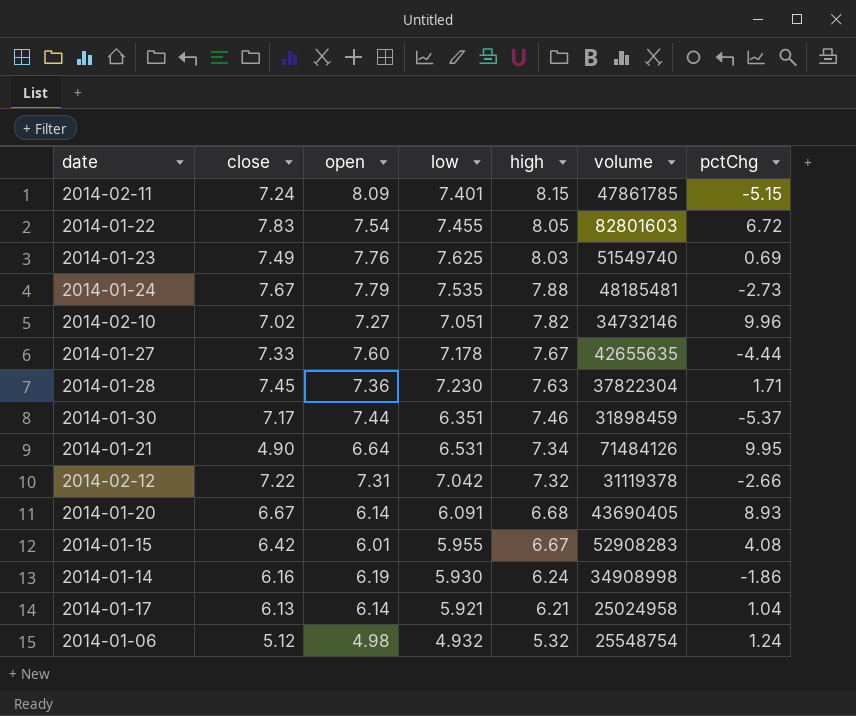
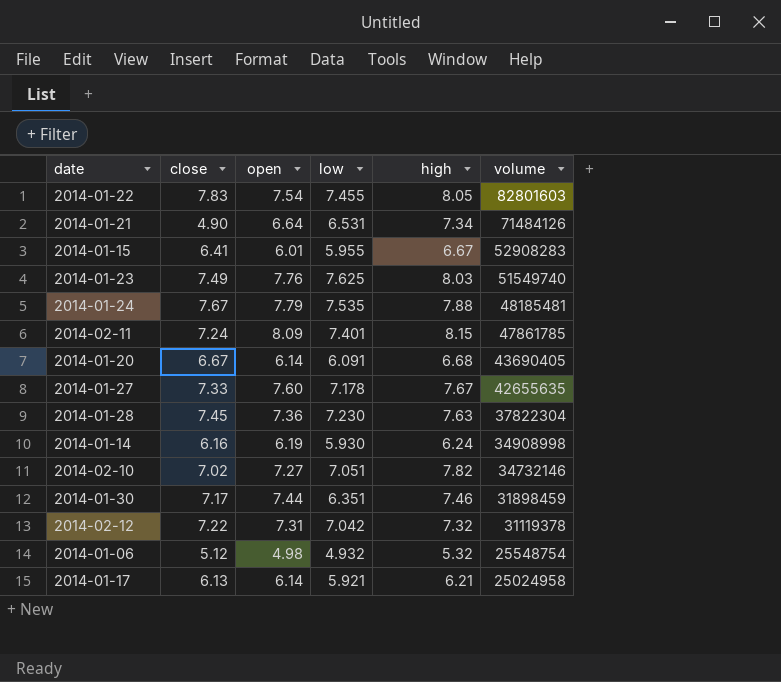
row order: high descending -> volume descending
column pctChg | position: 7 -> none
2014-01-15 | close: 6.42 -> 6.41

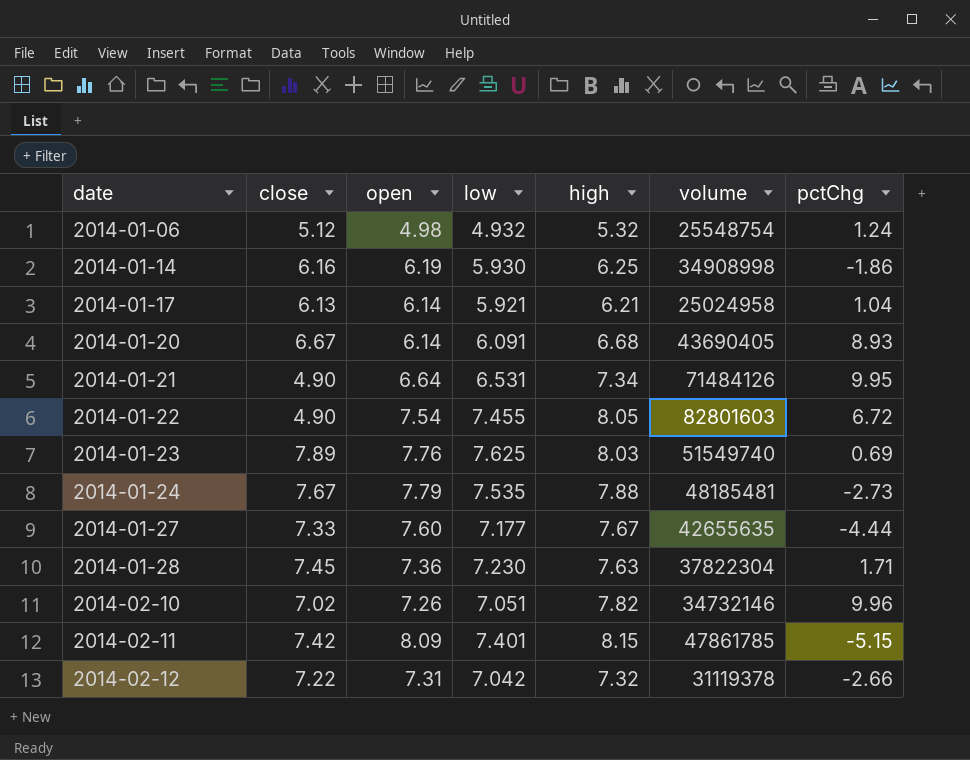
row order: volume descending -> date ascending
column pctChg | position: none -> 7
row 2014-01-15: 6.41 | 6.01 | 5.955 | 6.67 | 52908283 -> none
row 2014-01-30: 7.17 | 7.44 | 6.351 | 7.46 | 31898459 -> none
2014-01-14 | high: 6.24 -> 6.25
2014-01-22 | close: 7.83 -> 4.90
2014-01-23 | close: 7.49 -> 7.89
2014-01-27 | low: 7.178 -> 7.177
2014-02-10 | open: 7.27 -> 7.26
2014-02-11 | close: 7.24 -> 7.42

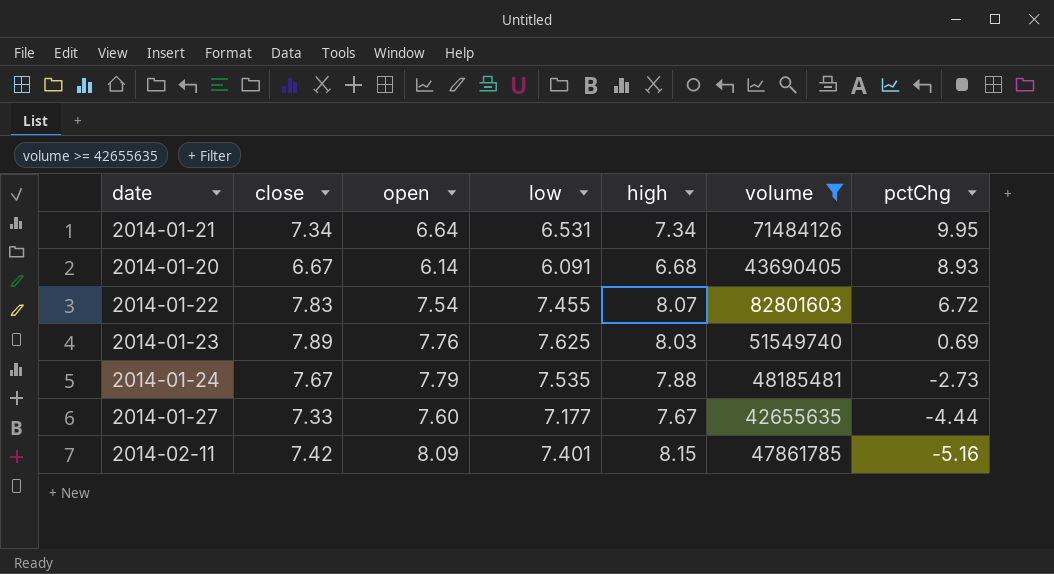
filter: none -> volume >= 42655635
row order: date ascending -> pctChg descending
2014-01-21 | close: 4.90 -> 7.34
2014-01-22 | close: 4.90 -> 7.83
2014-01-22 | high: 8.05 -> 8.07
2014-02-11 | pctChg: -5.15 -> -5.16

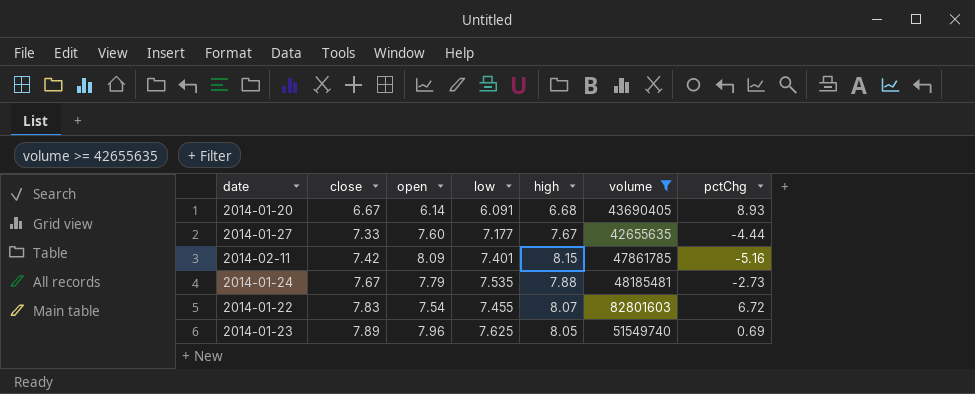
row order: pctChg descending -> close ascending
row 2014-01-21: 7.34 | 6.64 | 6.531 | 7.34 | 71484126 | 9.95 -> none
2014-01-23 | open: 7.76 -> 7.96
2014-01-23 | high: 8.03 -> 8.05

